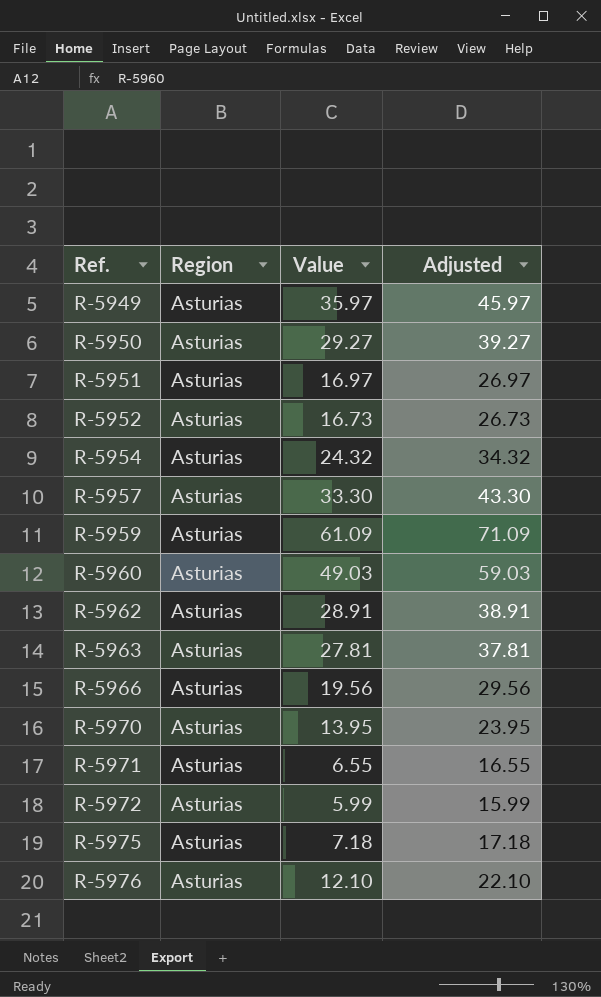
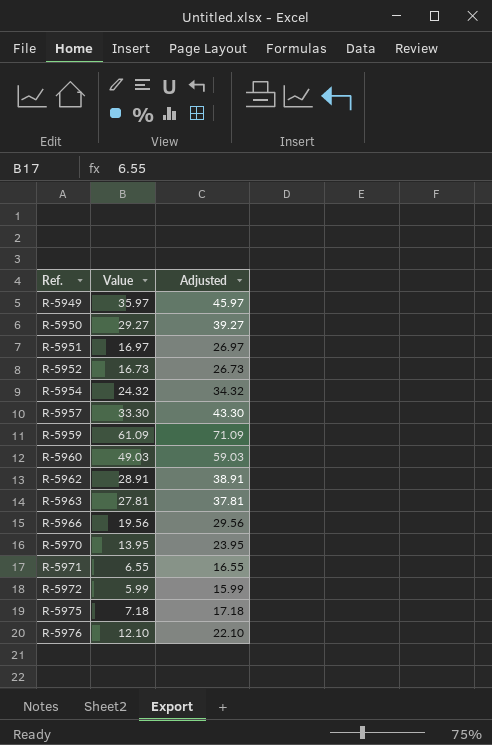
column Region | position: 2 -> none

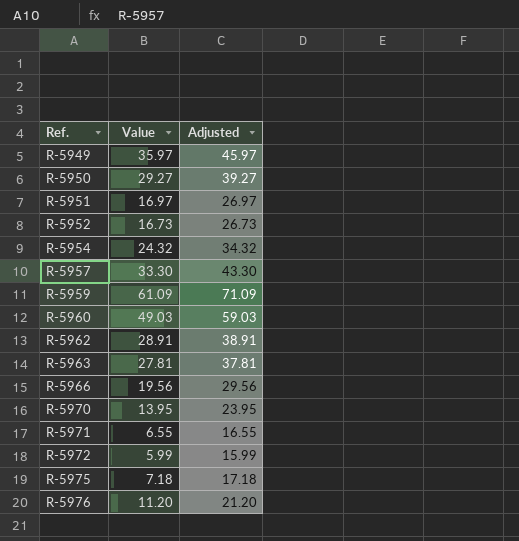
R-5976 | Value: 12.10 -> 11.20
R-5976 | Adjusted: 22.10 -> 21.20

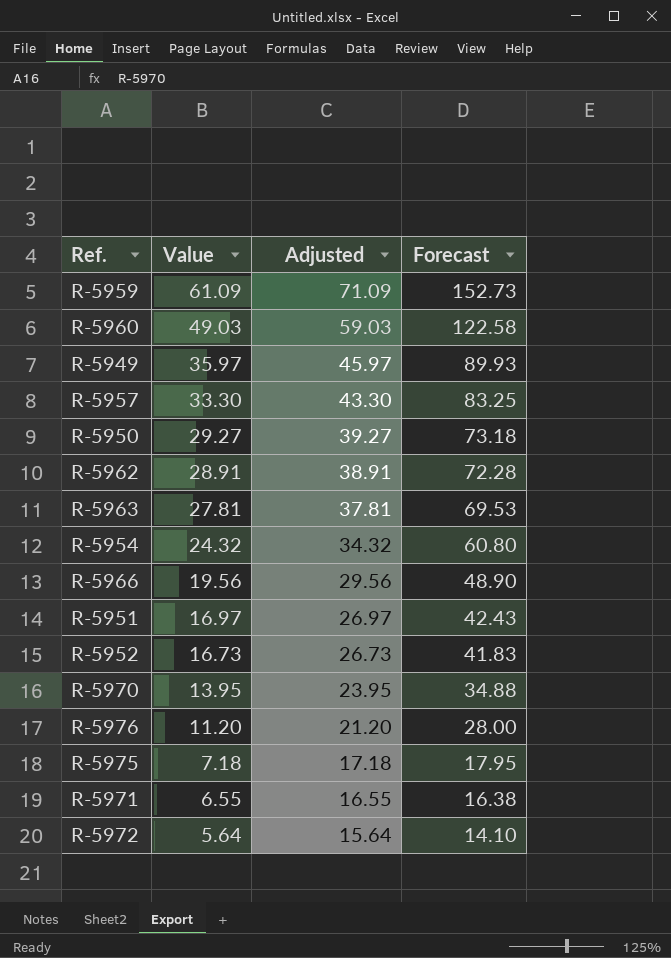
row order: Ref. ascending -> Value descending
column Forecast | formula: none -> [Value] * 2.5
R-5972 | Value: 5.99 -> 5.64
R-5972 | Adjusted: 15.99 -> 15.64

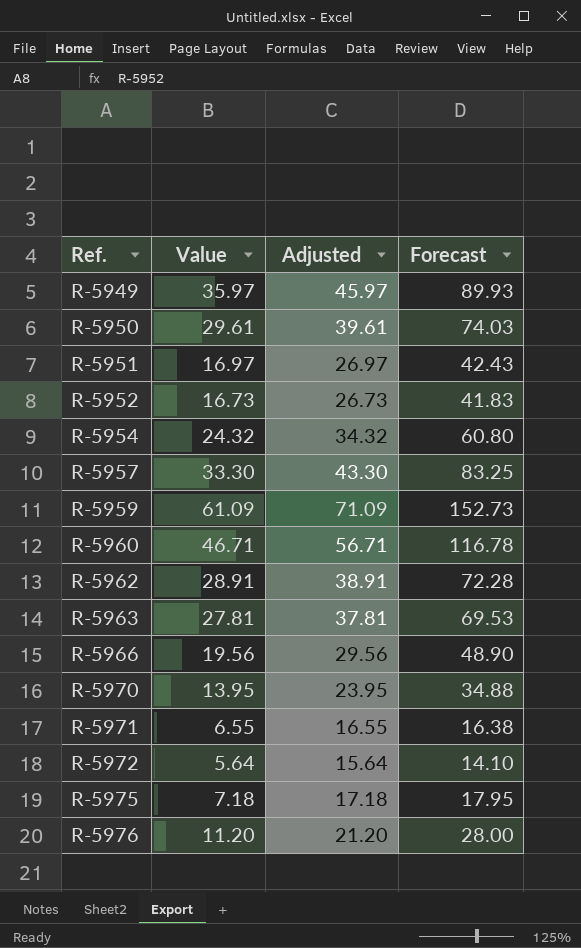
row order: Value descending -> Ref. ascending
R-5950 | Value: 29.27 -> 29.61
R-5950 | Adjusted: 39.27 -> 39.61
R-5950 | Forecast: 73.18 -> 74.03
R-5960 | Value: 49.03 -> 46.71
R-5960 | Adjusted: 59.03 -> 56.71
R-5960 | Forecast: 122.58 -> 116.78

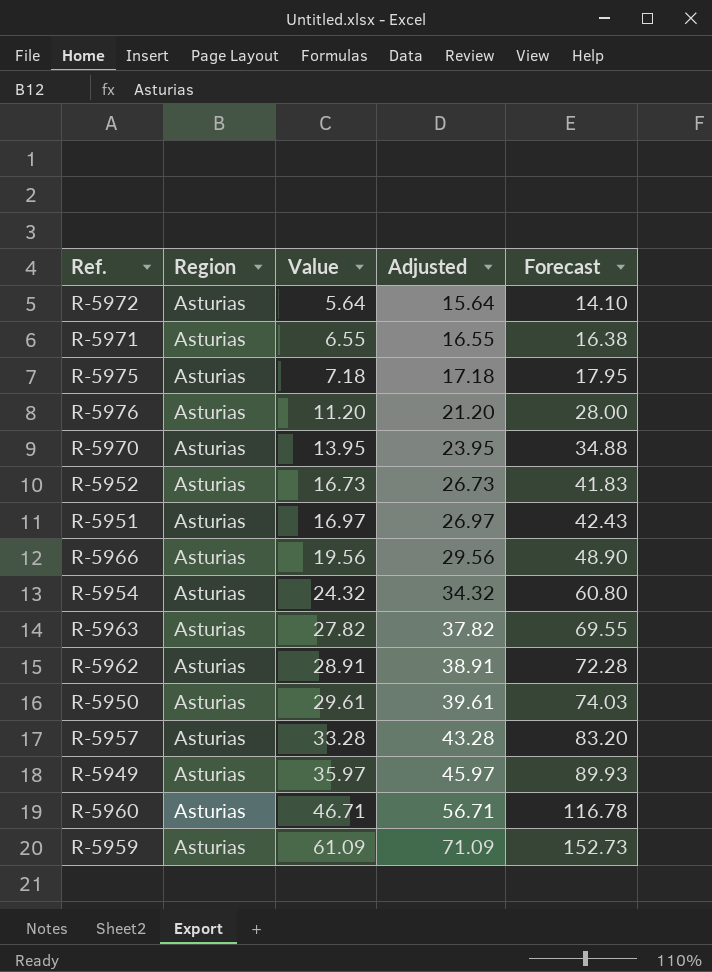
row order: Ref. ascending -> Value ascending
column Region | position: none -> 2
R-5963 | Value: 27.81 -> 27.82
R-5963 | Adjusted: 37.81 -> 37.82
R-5963 | Forecast: 69.53 -> 69.55
R-5957 | Value: 33.30 -> 33.28
R-5957 | Adjusted: 43.30 -> 43.28
R-5957 | Forecast: 83.25 -> 83.20

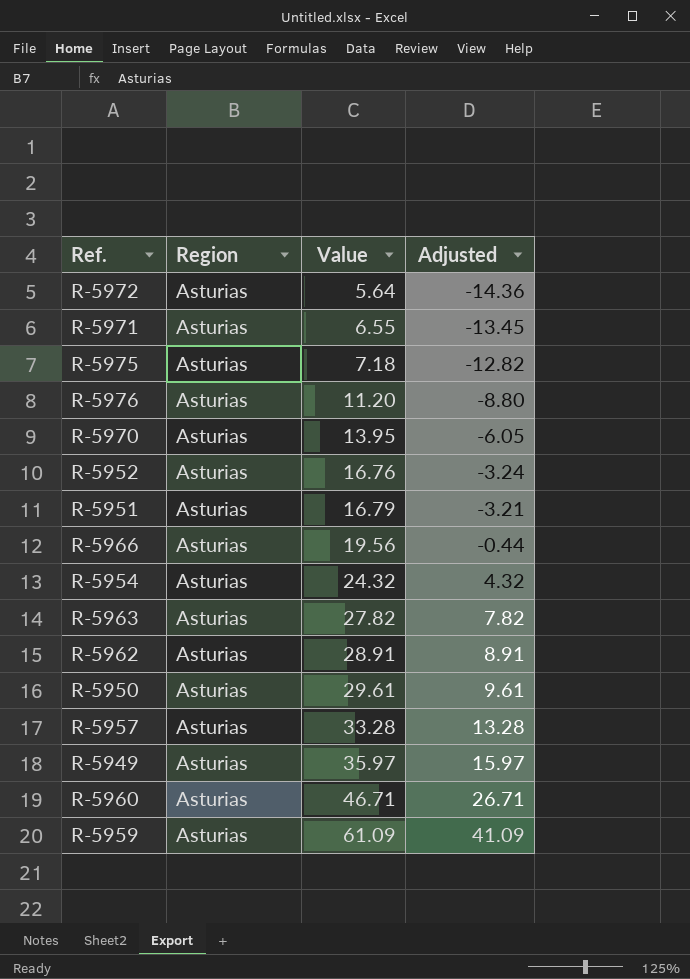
column Forecast | formula: [Value] * 2.5 -> none
column Adjusted | formula: [Value] + 10 -> [Value] - 20
R-5952 | Value: 16.73 -> 16.76
R-5951 | Value: 16.97 -> 16.79

